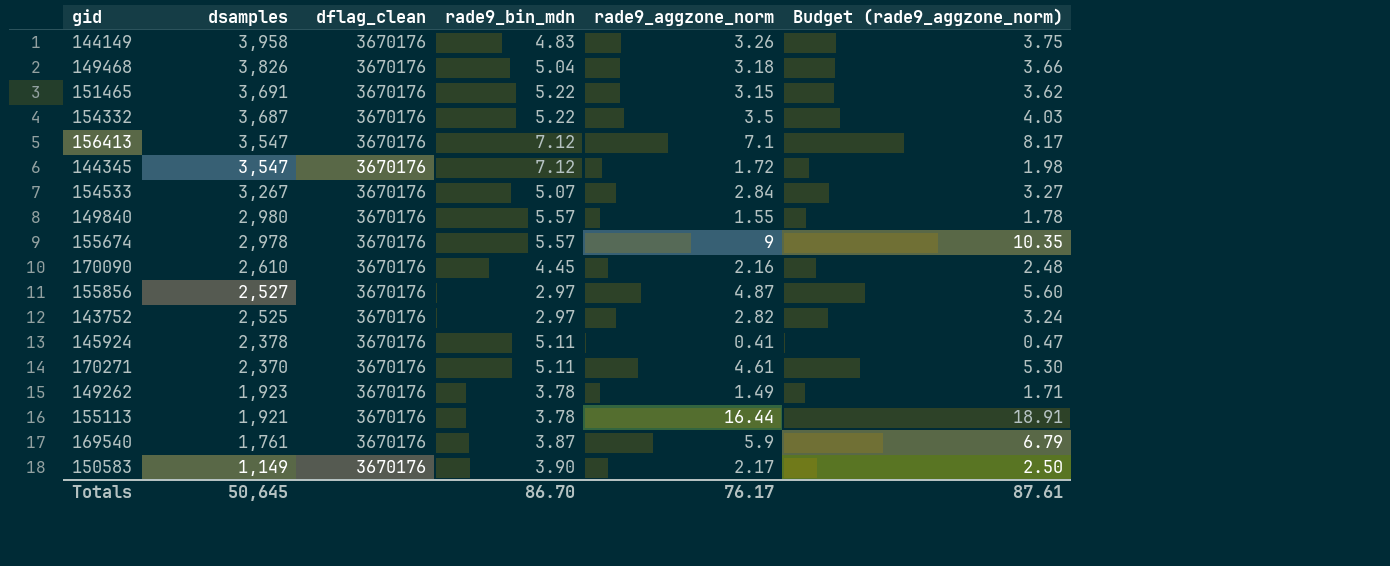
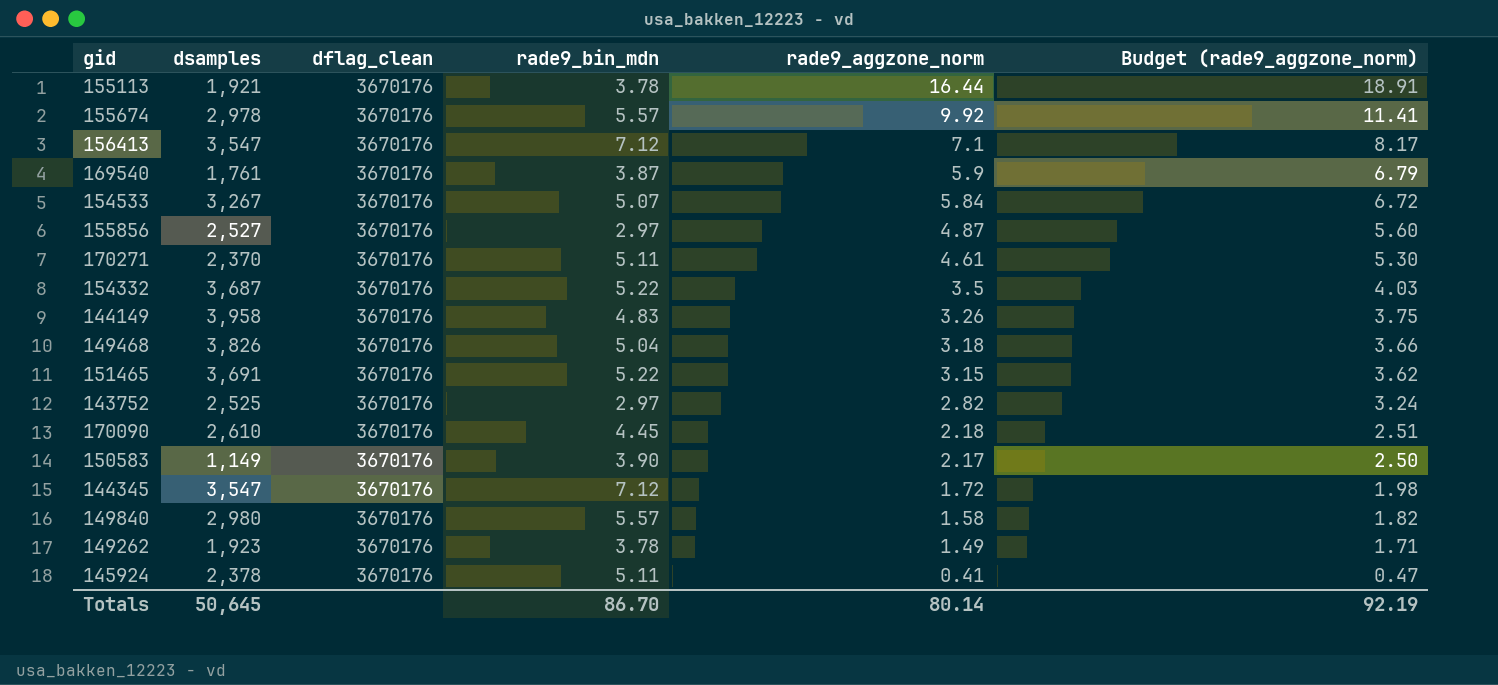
row order: dsamples descending -> rade9_aggzone_norm descending
155674 | rade9_aggzone_norm: 9 -> 9.92
155674 | Budget (rade9_aggzone_norm): 10.35 -> 11.41
154533 | rade9_aggzone_norm: 2.84 -> 5.84
154533 | Budget (rade9_aggzone_norm): 3.27 -> 6.72
170090 | rade9_aggzone_norm: 2.16 -> 2.18
170090 | Budget (rade9_aggzone_norm): 2.48 -> 2.51
149840 | rade9_aggzone_norm: 1.55 -> 1.58
149840 | Budget (rade9_aggzone_norm): 1.78 -> 1.82
Totals | rade9_aggzone_norm: 76.17 -> 80.14
Totals | Budget (rade9_aggzone_norm): 87.61 -> 92.19

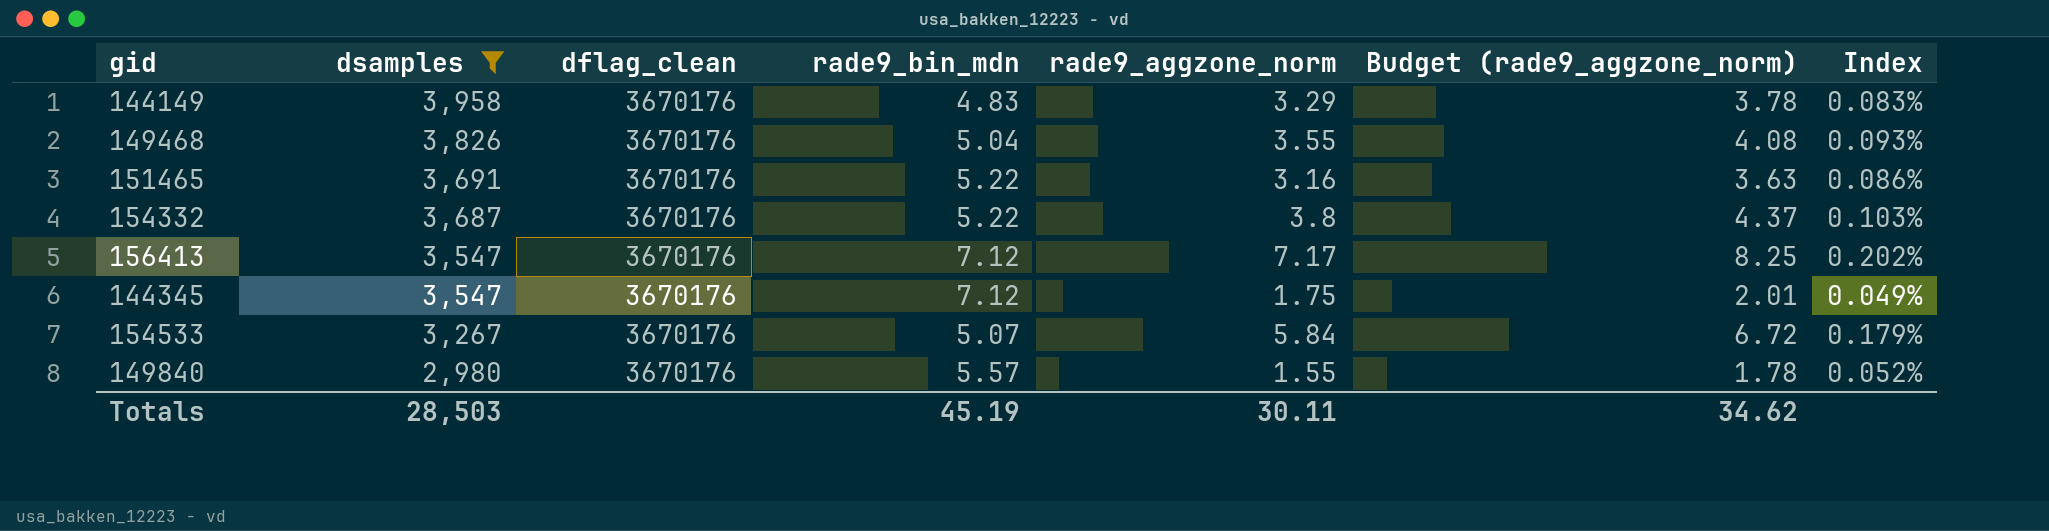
filter: none -> dsamples >= 2,980
row order: rade9_aggzone_norm descending -> dsamples descending
column Index | formula: none -> [rade9_aggzone_norm] / [dsamples]
144149 | rade9_aggzone_norm: 3.26 -> 3.29
144149 | Budget (rade9_aggzone_norm): 3.75 -> 3.78
149468 | rade9_aggzone_norm: 3.18 -> 3.55
149468 | Budget (rade9_aggzone_norm): 3.66 -> 4.08
151465 | rade9_aggzone_norm: 3.15 -> 3.16
151465 | Budget (rade9_aggzone_norm): 3.62 -> 3.63
154332 | rade9_aggzone_norm: 3.5 -> 3.8
154332 | Budget (rade9_aggzone_norm): 4.03 -> 4.37
156413 | rade9_aggzone_norm: 7.1 -> 7.17
156413 | Budget (rade9_aggzone_norm): 8.17 -> 8.25
144345 | rade9_aggzone_norm: 1.72 -> 1.75
144345 | Budget (rade9_aggzone_norm): 1.98 -> 2.01
149840 | rade9_aggzone_norm: 1.58 -> 1.55
149840 | Budget (rade9_aggzone_norm): 1.82 -> 1.78
Totals | dsamples: 50,645 -> 28,503
Totals | rade9_bin_mdn: 86.70 -> 45.19
Totals | rade9_aggzone_norm: 80.14 -> 30.11
Totals | Budget (rade9_aggzone_norm): 92.19 -> 34.62

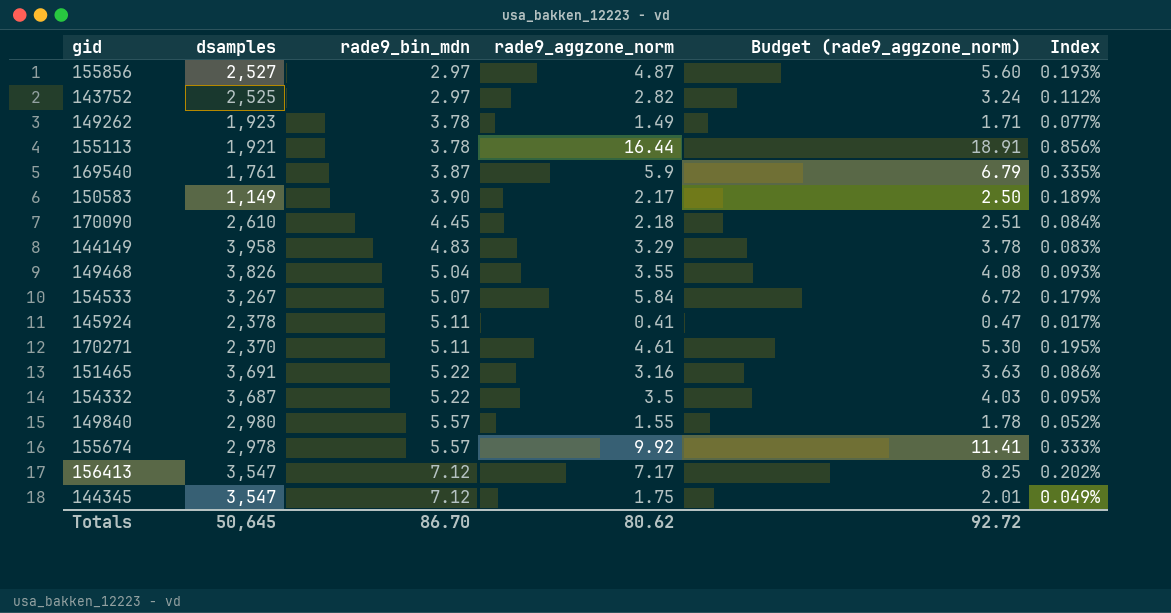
filter: dsamples >= 2,980 -> none
row order: dsamples descending -> rade9_bin_mdn ascending
column dflag_clean | position: 3 -> none
154332 | rade9_aggzone_norm: 3.8 -> 3.5
154332 | Budget (rade9_aggzone_norm): 4.37 -> 4.03
154332 | Index: 0.103% -> 0.095%
Totals | dsamples: 28,503 -> 50,645
Totals | rade9_bin_mdn: 45.19 -> 86.70
Totals | rade9_aggzone_norm: 30.11 -> 80.62
Totals | Budget (rade9_aggzone_norm): 34.62 -> 92.72

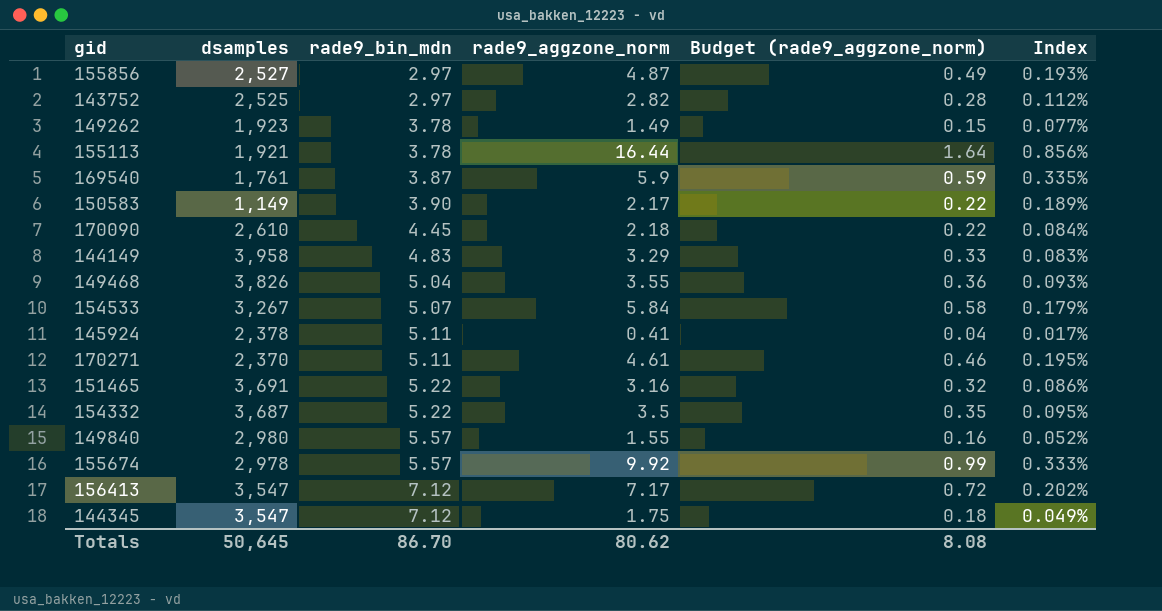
column Budget (rade9_aggzone_norm) | formula: [rade9_aggzone_norm] * 1.15 -> [rade9_aggzone_norm] * 0.1
Totals | Budget (rade9_aggzone_norm): 92.72 -> 8.08

